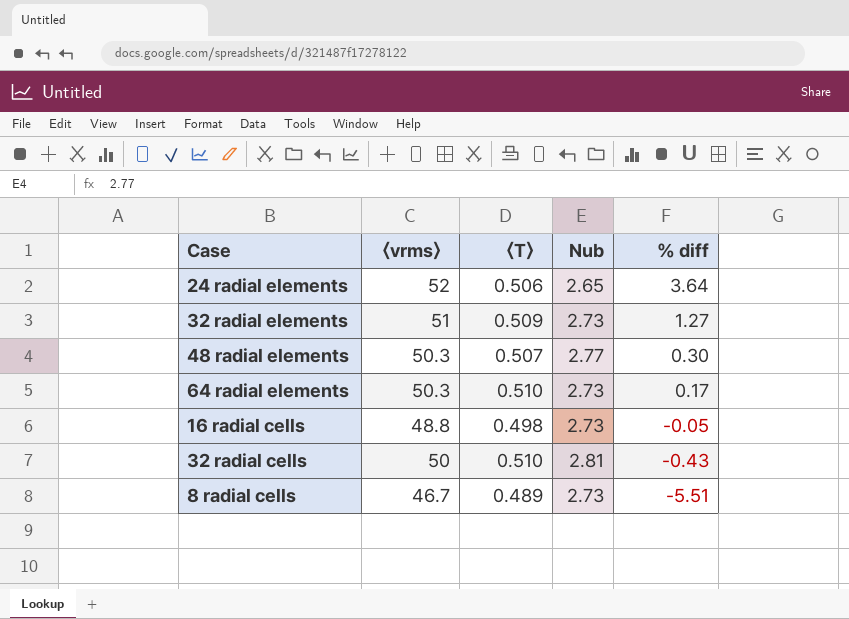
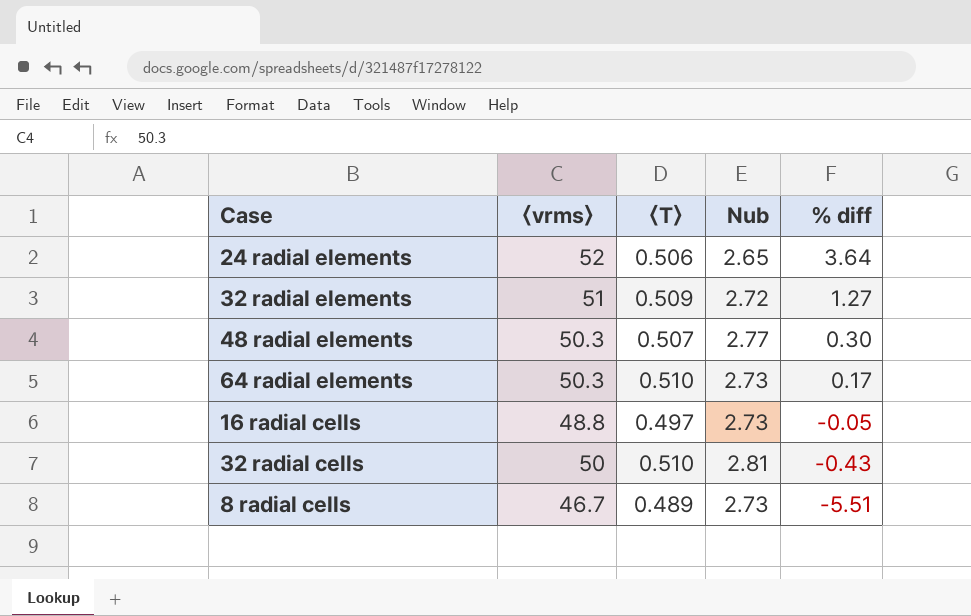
32 radial elements | Nub: 2.73 -> 2.72
16 radial cells | 〈T〉: 0.498 -> 0.497

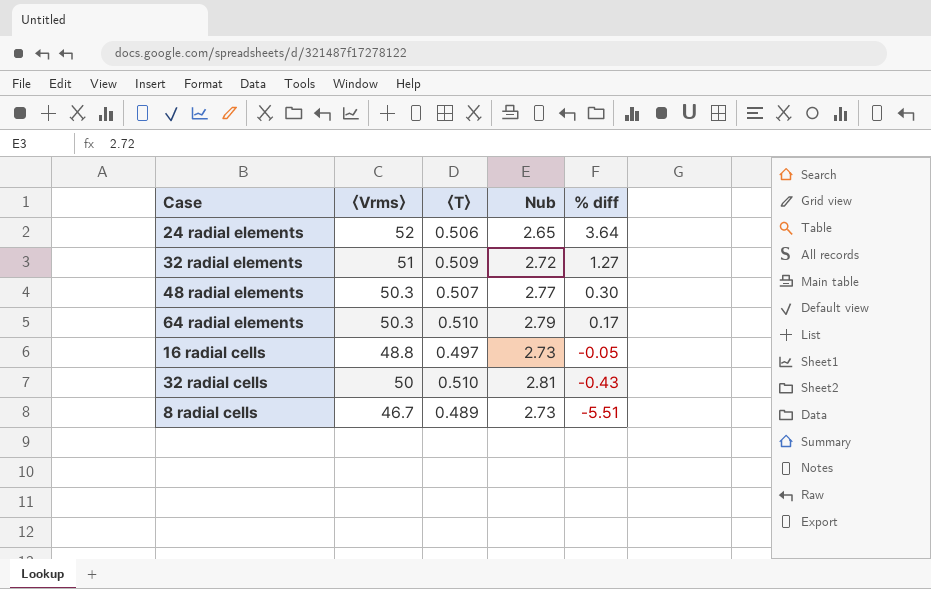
column name: 〈vrms〉 -> 〈Vrms〉
64 radial elements | Nub: 2.73 -> 2.79

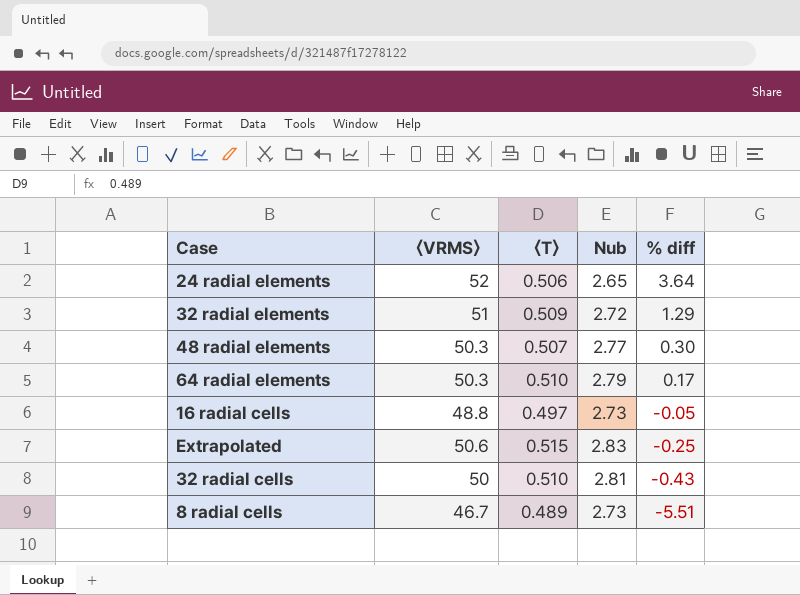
column name: 〈Vrms〉 -> 〈VRMS〉
32 radial elements | % diff: 1.27 -> 1.29
row Extrapolated: none -> 50.6 | 0.515 | 2.83 | -0.25

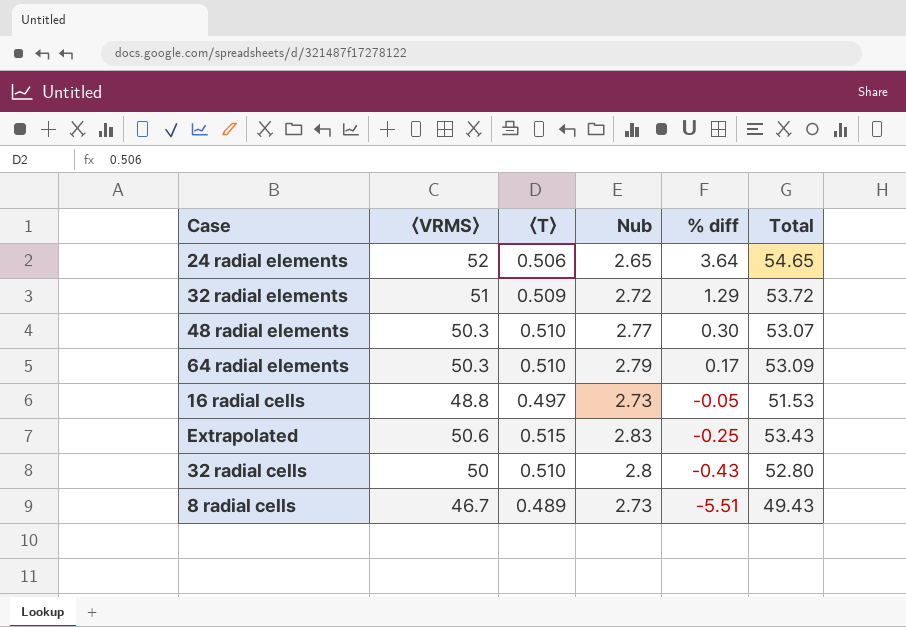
column Total | formula: none -> [〈VRMS〉] + [Nub]
48 radial elements | 〈T〉: 0.507 -> 0.510
32 radial cells | Nub: 2.81 -> 2.8

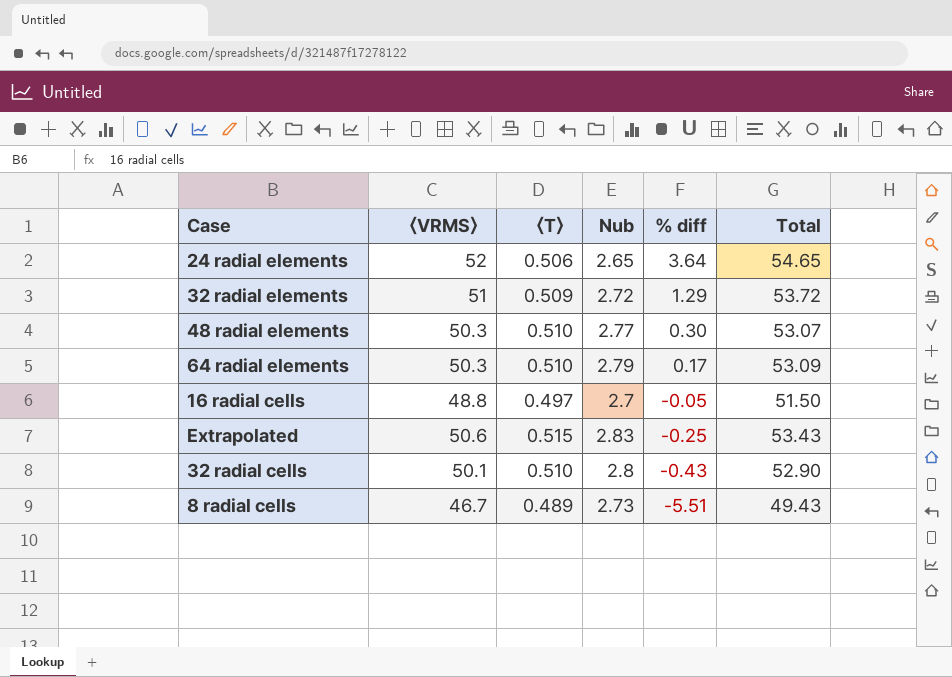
16 radial cells | Nub: 2.73 -> 2.7
16 radial cells | Total: 51.53 -> 51.50
32 radial cells | 〈VRMS〉: 50 -> 50.1
32 radial cells | Total: 52.80 -> 52.90

